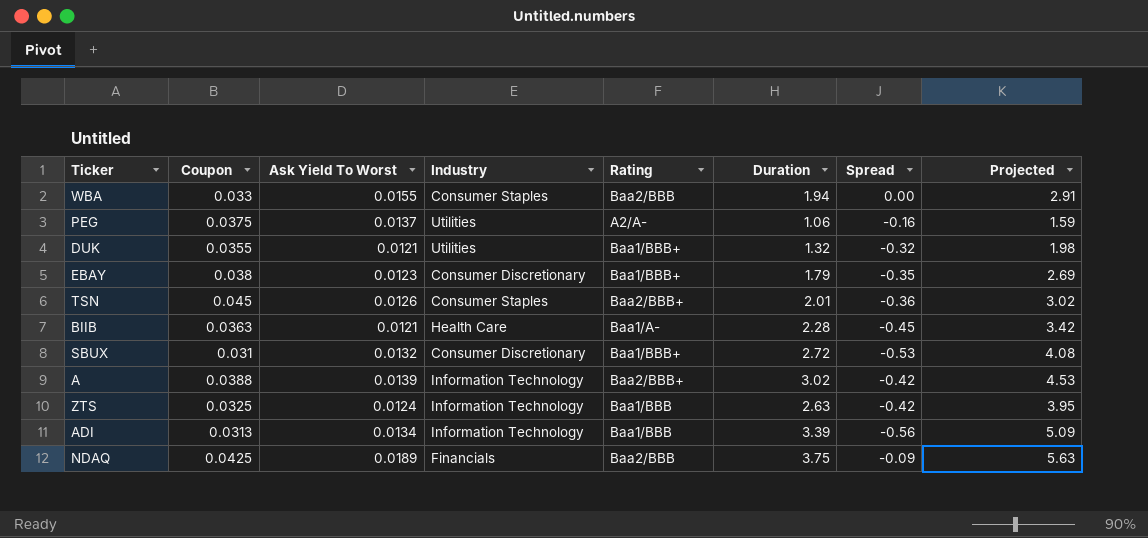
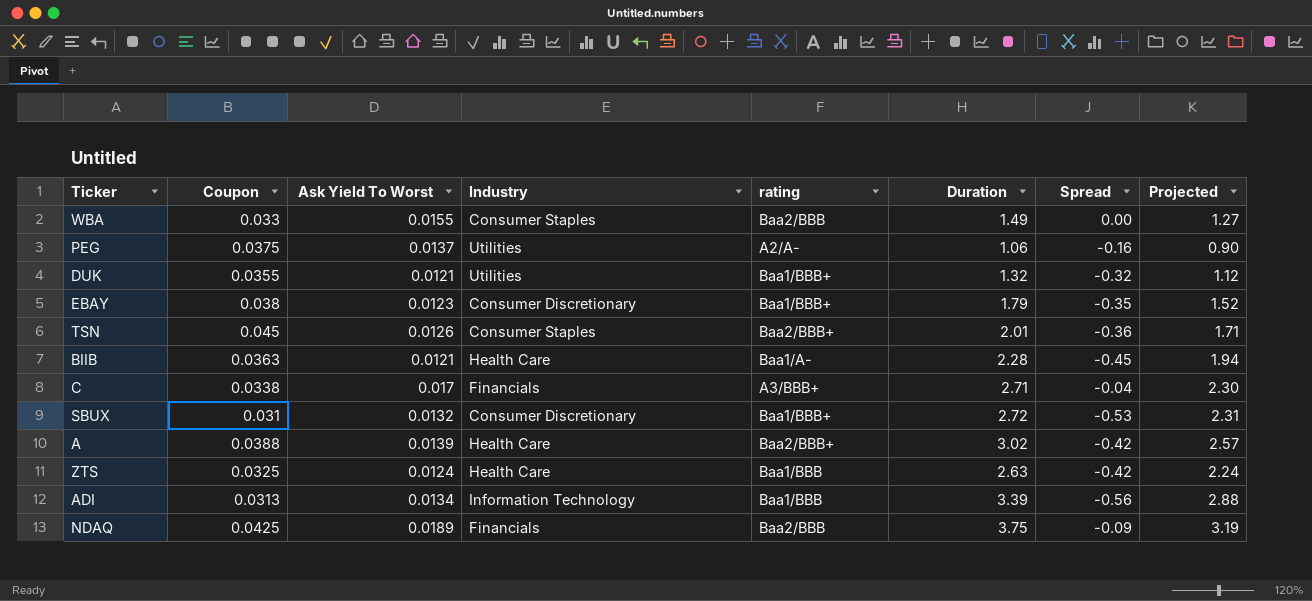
column name: Rating -> rating
column Projected | formula: [Duration] * 1.5 -> [Duration] * 0.85
WBA | Duration: 1.94 -> 1.49
row C: none -> 0.0338 | 0.017 | Financials | A3/BBB+ | 2.71 | -0.04 | 2.30
A | Industry: Information Technology -> Health Care
ZTS | Industry: Information Technology -> Health Care

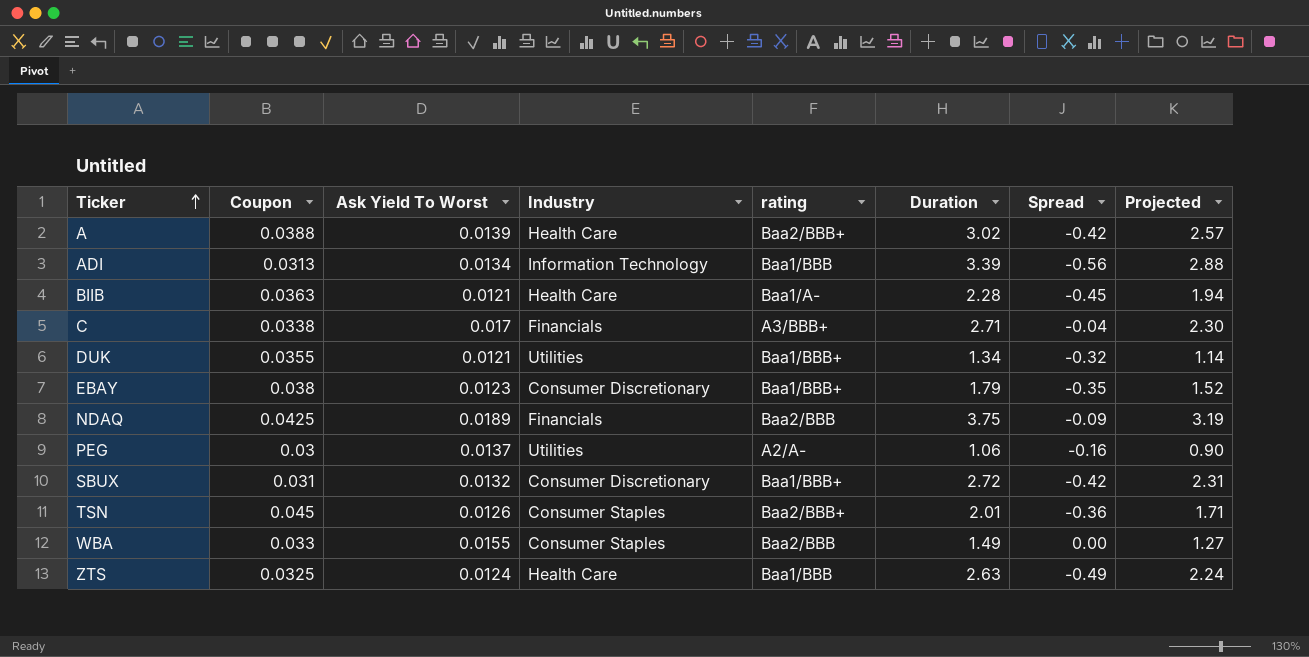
row order: none -> Ticker ascending
DUK | Duration: 1.32 -> 1.34
DUK | Projected: 1.12 -> 1.14
PEG | Coupon: 0.0375 -> 0.03
SBUX | Spread: -0.53 -> -0.42
ZTS | Spread: -0.42 -> -0.49

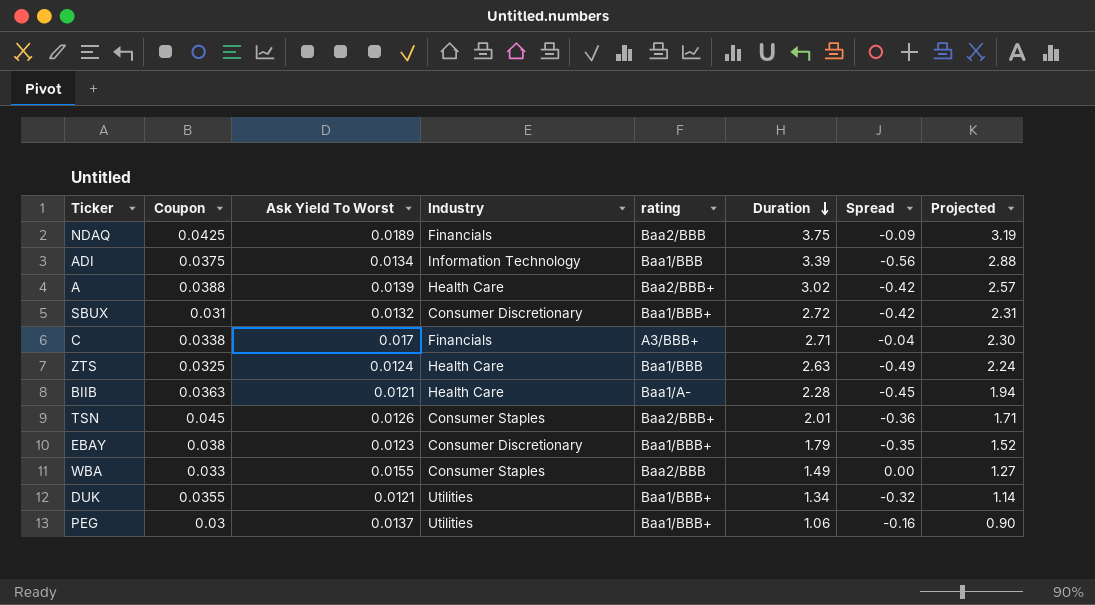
row order: Ticker ascending -> Duration descending
ADI | Coupon: 0.0313 -> 0.0375
PEG | rating: A2/A- -> Baa1/BBB+

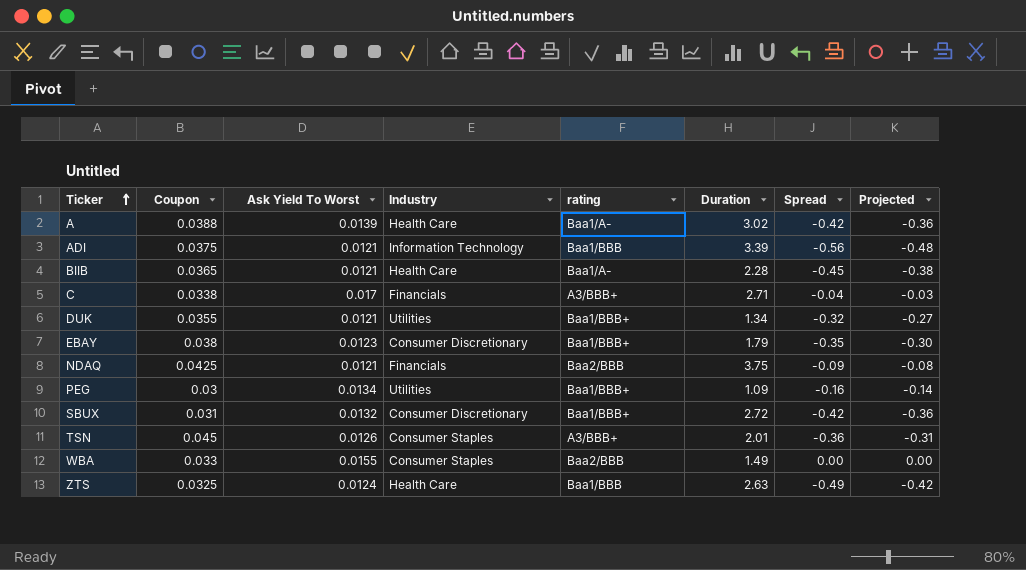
row order: Duration descending -> Ticker ascending
column Projected | formula: [Duration] * 0.85 -> [Spread] * 0.85
A | rating: Baa2/BBB+ -> Baa1/A-
ADI | Ask Yield To Worst: 0.0134 -> 0.0121
BIIB | Coupon: 0.0363 -> 0.0365
NDAQ | Ask Yield To Worst: 0.0189 -> 0.0121
PEG | Ask Yield To Worst: 0.0137 -> 0.0134
PEG | Duration: 1.06 -> 1.09
TSN | rating: Baa2/BBB+ -> A3/BBB+

